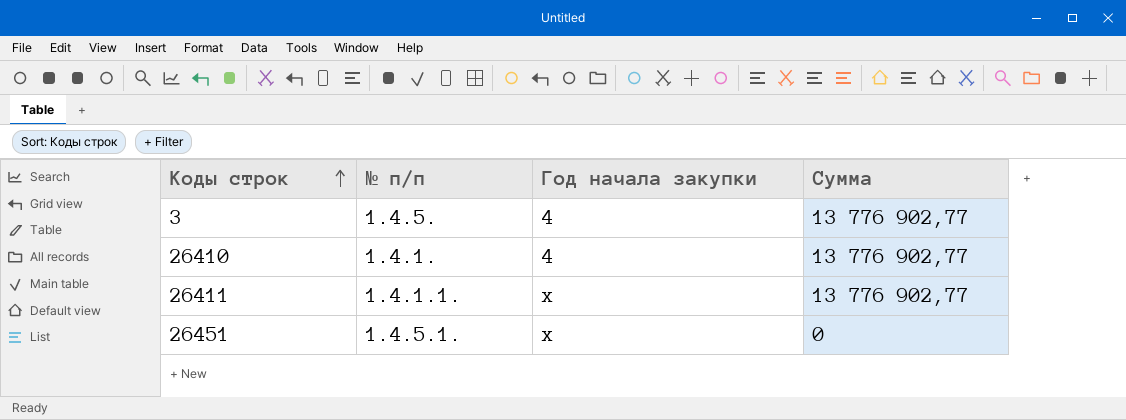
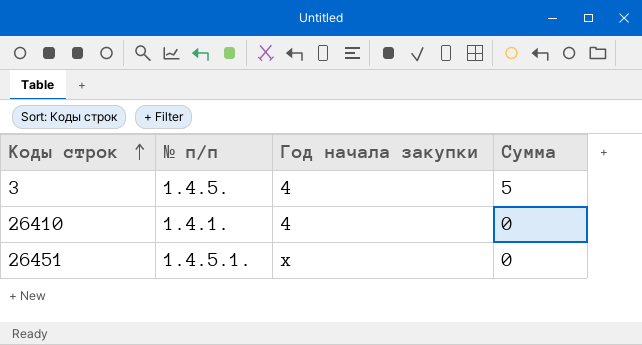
row 26411: 1.4.1.1. | x | 13 776 902,77 -> none
3 | Сумма: 13 776 902,77 -> 5
26410 | Сумма: 13 776 902,77 -> 0
26451 | Год начала закупки: х -> x

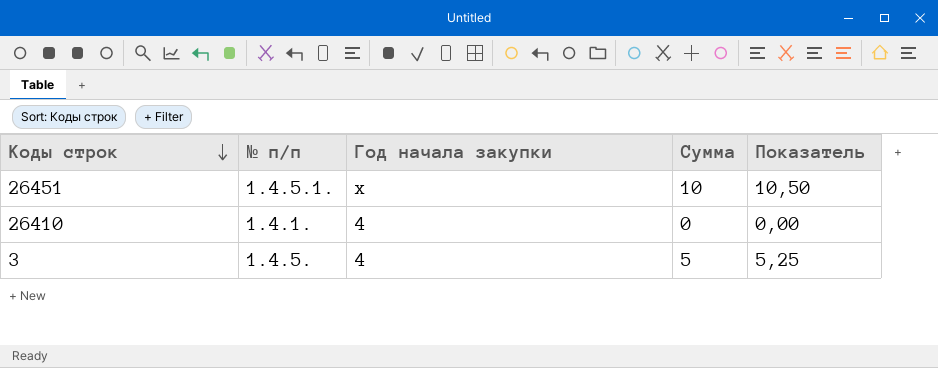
row order: Коды строк ascending -> Коды строк descending
column Показатель | formula: none -> [Сумма] * 1,05
26451 | Сумма: 0 -> 10

